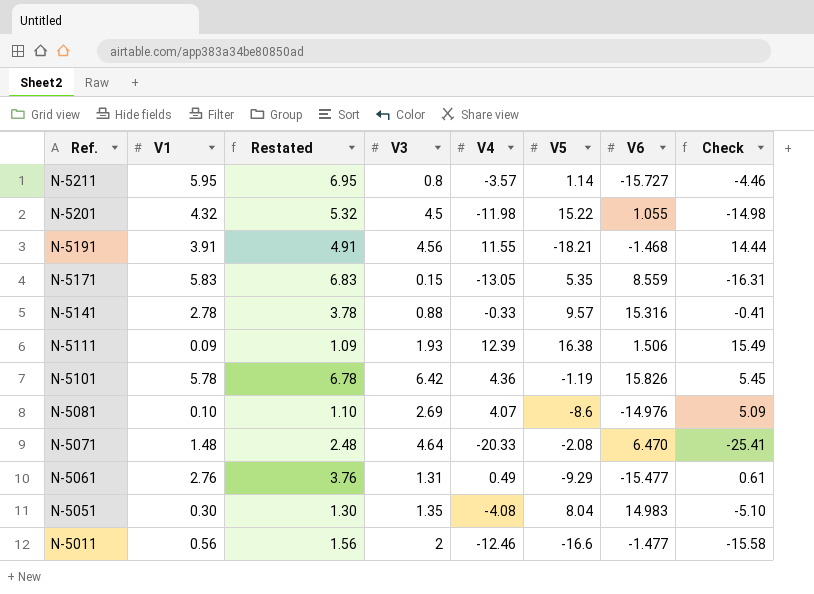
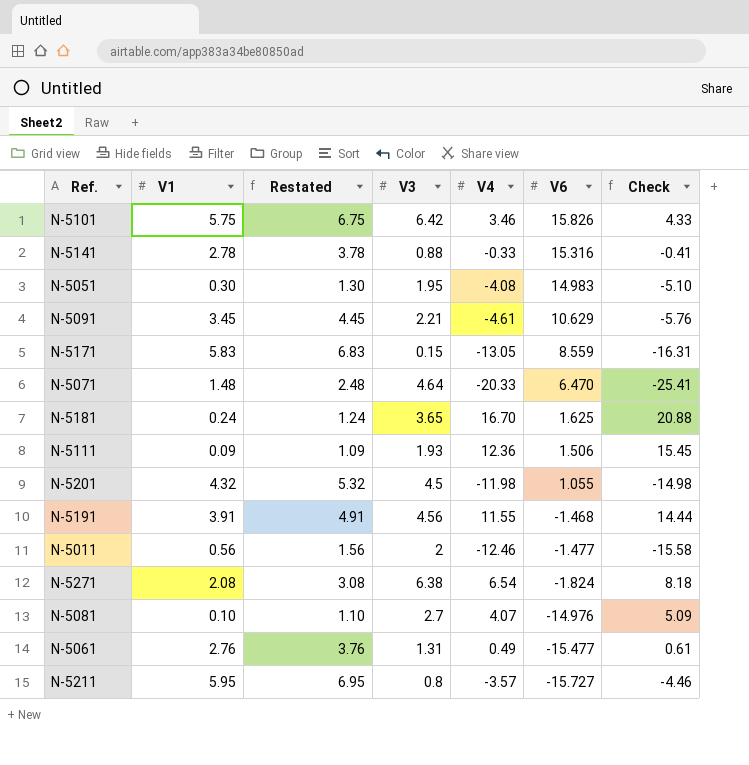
row order: Ref. descending -> V6 descending
column V5 | position: 6 -> none
N-5101 | V1: 5.78 -> 5.75
N-5101 | Restated: 6.78 -> 6.75
N-5101 | V4: 4.36 -> 3.46
N-5101 | Check: 5.45 -> 4.33
N-5051 | V3: 1.35 -> 1.95
row N-5091: none -> 3.45 | 4.45 | 2.21 | -4.61 | 10.629 | -5.76
row N-5181: none -> 0.24 | 1.24 | 3.65 | 16.70 | 1.625 | 20.88
N-5111 | V4: 12.39 -> 12.36
N-5111 | Check: 15.49 -> 15.45
row N-5271: none -> 2.08 | 3.08 | 6.38 | 6.54 | -1.824 | 8.18
N-5081 | V3: 2.69 -> 2.7

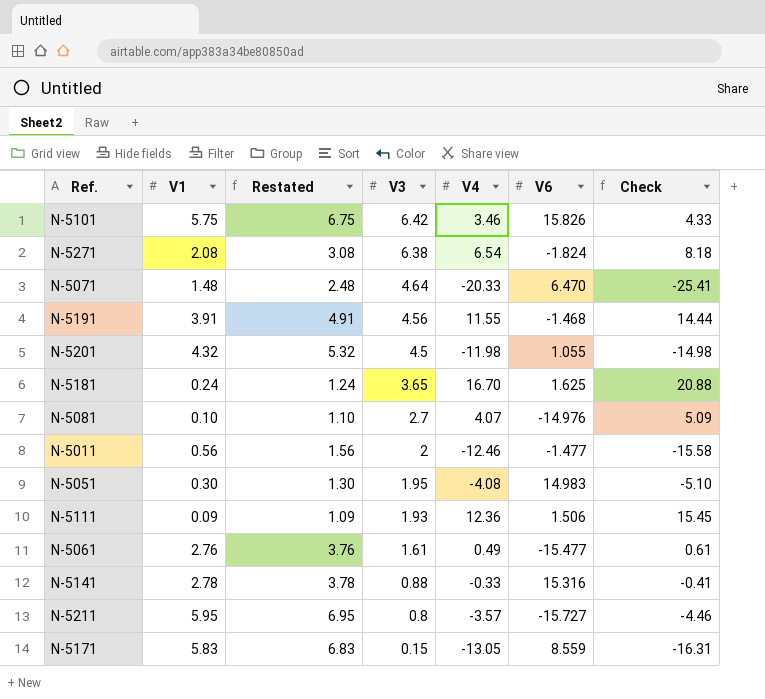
row order: V6 descending -> V3 descending
row N-5091: 3.45 | 4.45 | 2.21 | -4.61 | 10.629 | -5.76 -> none
N-5061 | V3: 1.31 -> 1.61

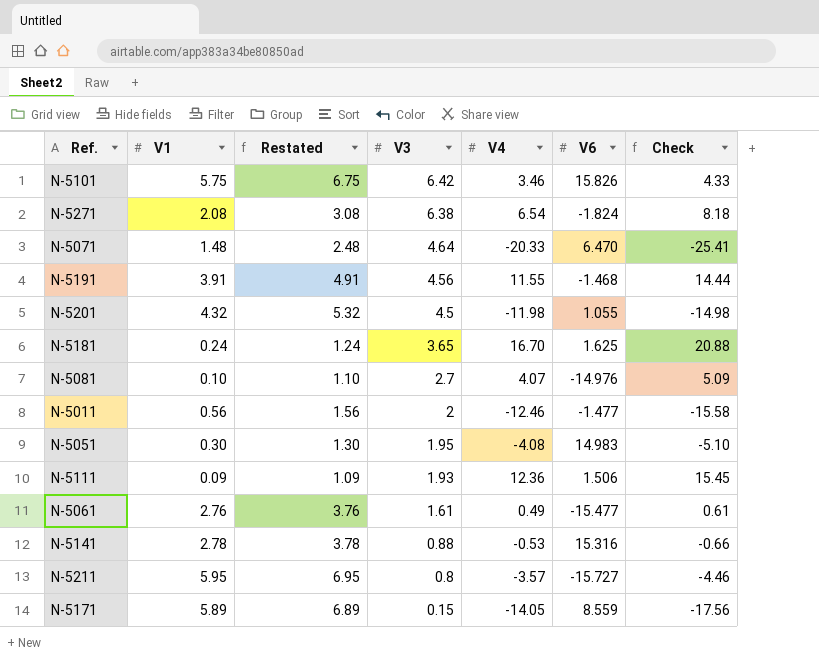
N-5141 | V4: -0.33 -> -0.53
N-5141 | Check: -0.41 -> -0.66
N-5171 | V1: 5.83 -> 5.89
N-5171 | Restated: 6.83 -> 6.89
N-5171 | V4: -13.05 -> -14.05
N-5171 | Check: -16.31 -> -17.56

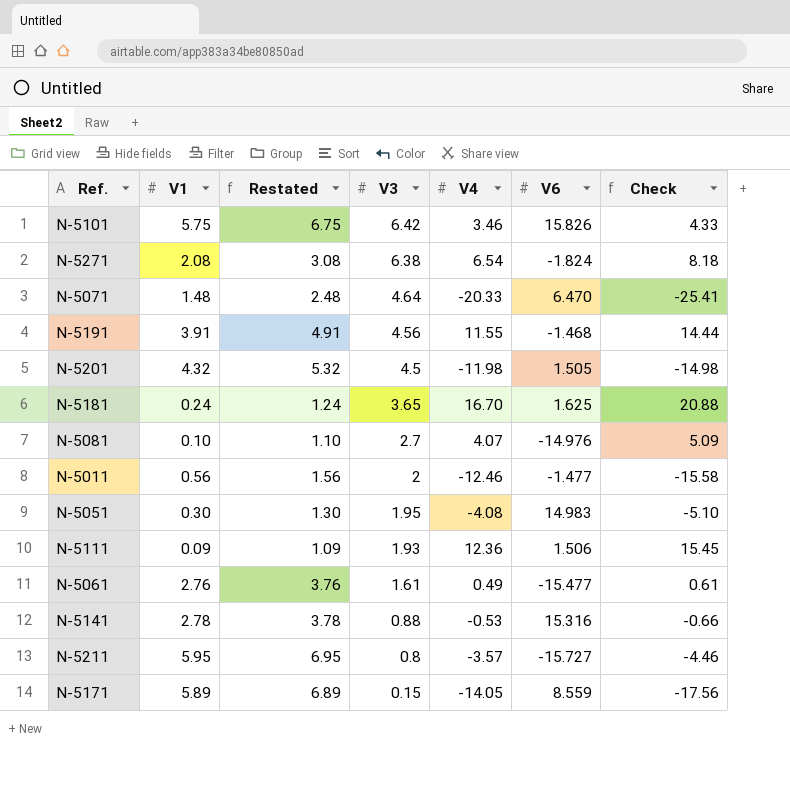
N-5201 | V6: 1.055 -> 1.505

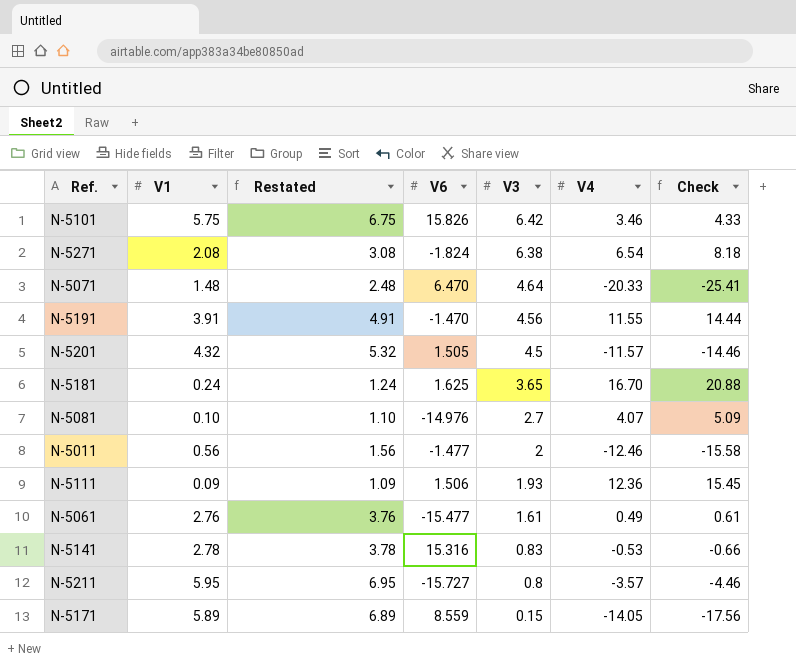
column V6 | position: 6 -> 4
row N-5051: 0.30 | 1.30 | 1.95 | -4.08 | 14.983 | -5.10 -> none
N-5191 | V6: -1.468 -> -1.470
N-5201 | V4: -11.98 -> -11.57
N-5201 | Check: -14.98 -> -14.46
N-5141 | V3: 0.88 -> 0.83

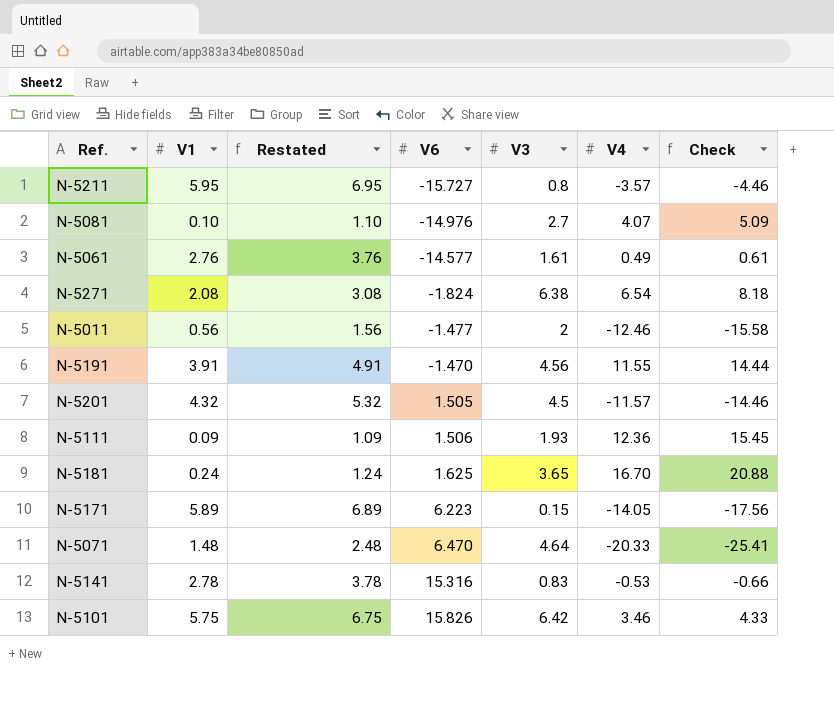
row order: V3 descending -> V6 ascending
N-5061 | V6: -15.477 -> -14.577
N-5171 | V6: 8.559 -> 6.223

